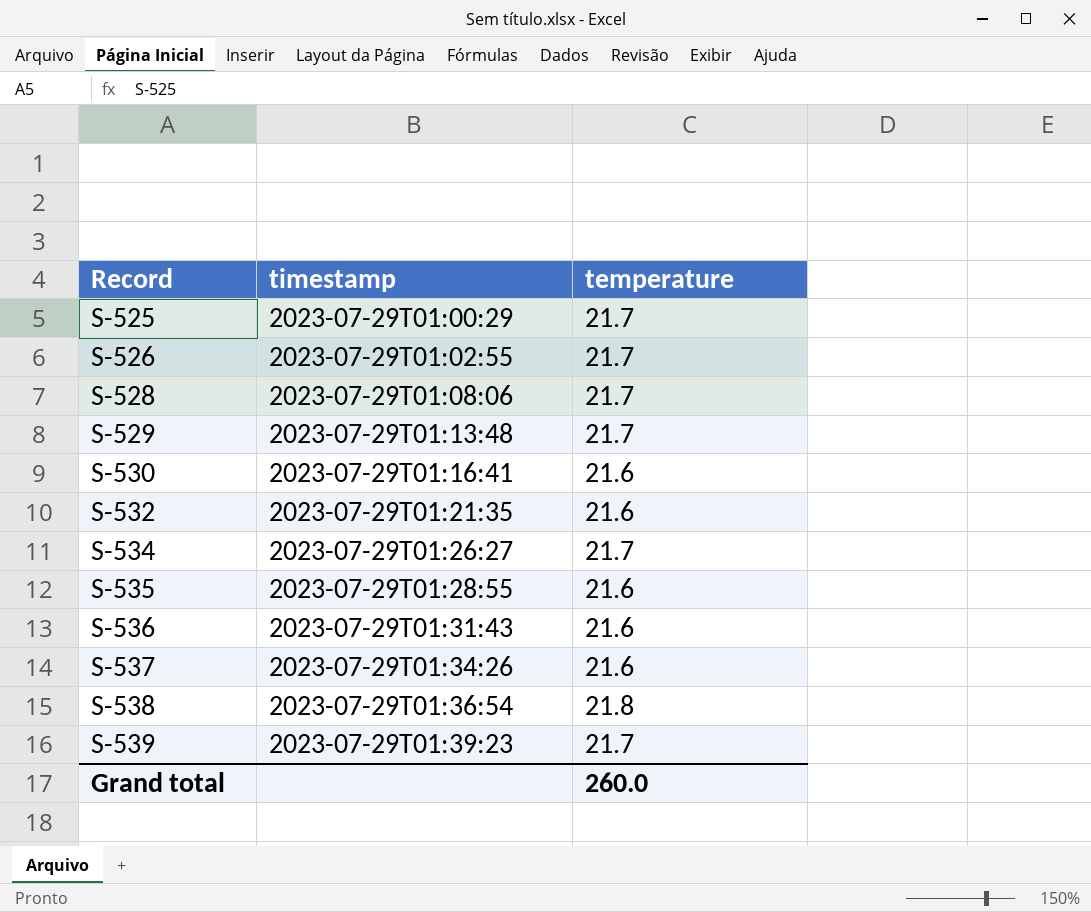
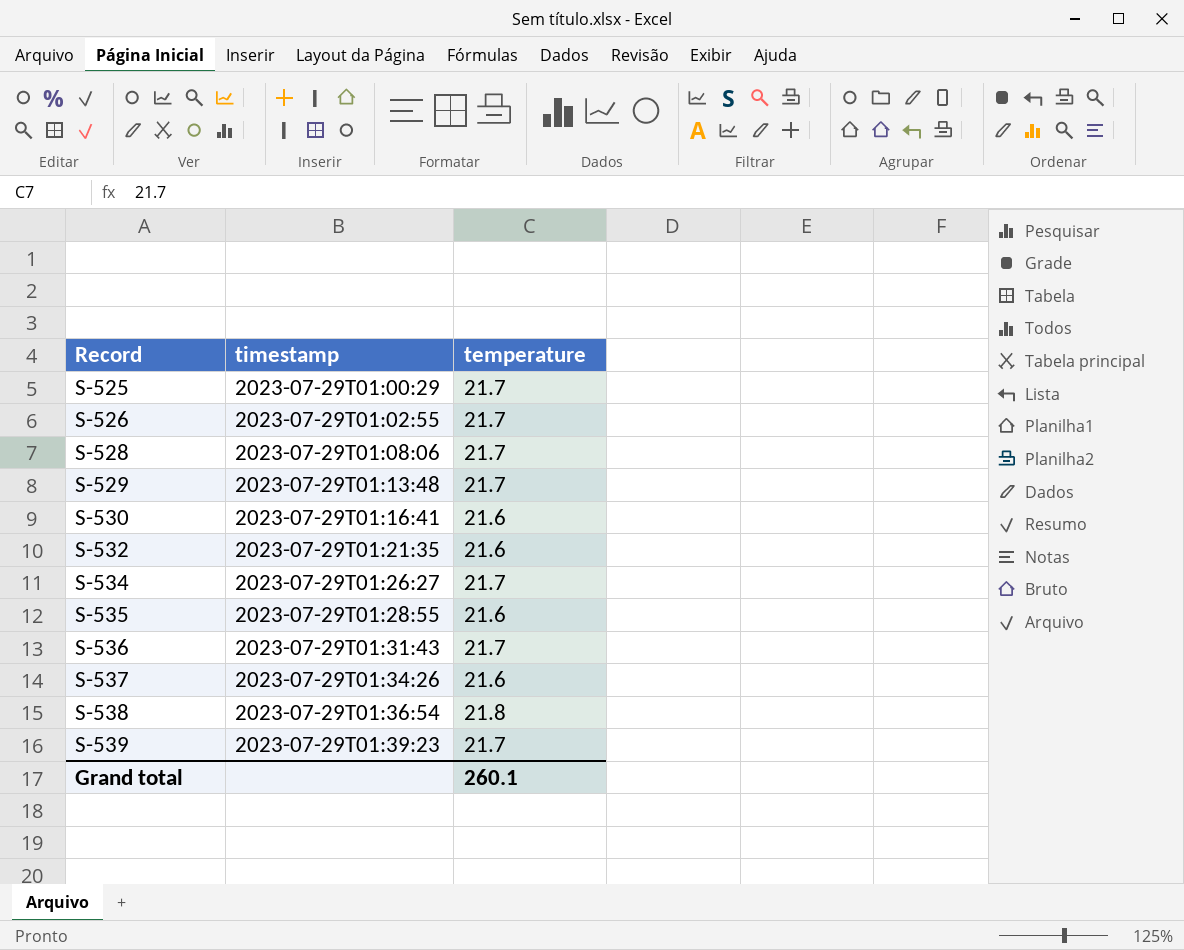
S-536 | temperature: 21.6 -> 21.7
Grand total | temperature: 260.0 -> 260.1

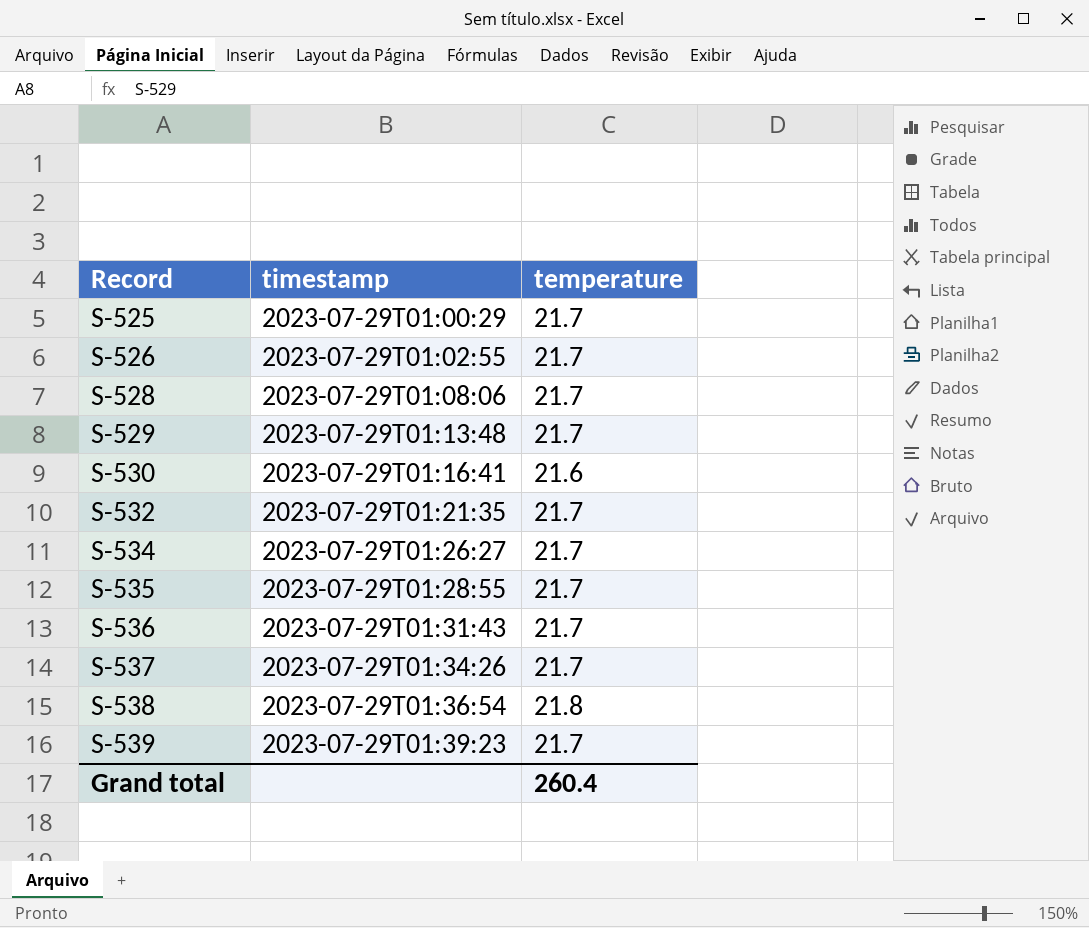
S-532 | temperature: 21.6 -> 21.7
S-535 | temperature: 21.6 -> 21.7
S-537 | temperature: 21.6 -> 21.7
Grand total | temperature: 260.1 -> 260.4

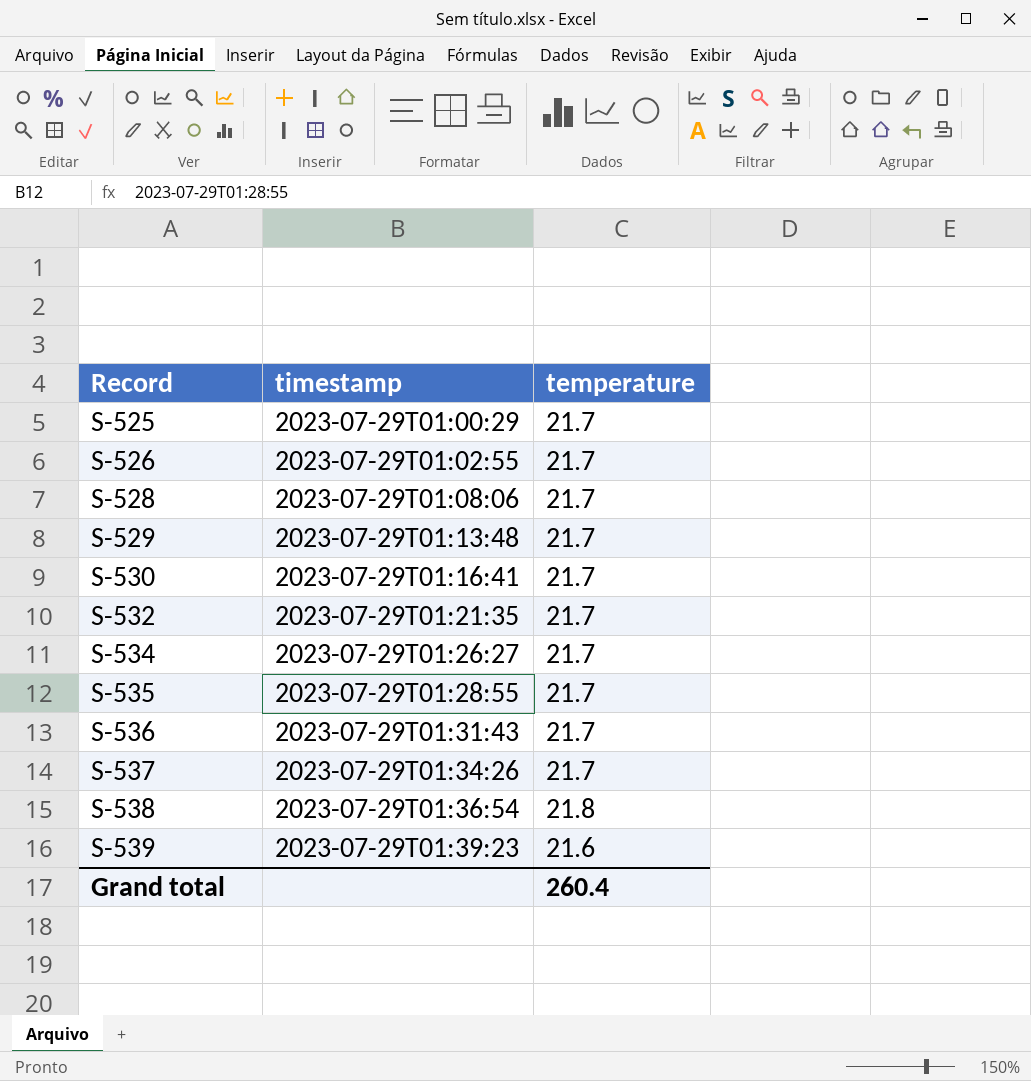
S-530 | temperature: 21.6 -> 21.7
S-539 | temperature: 21.7 -> 21.6

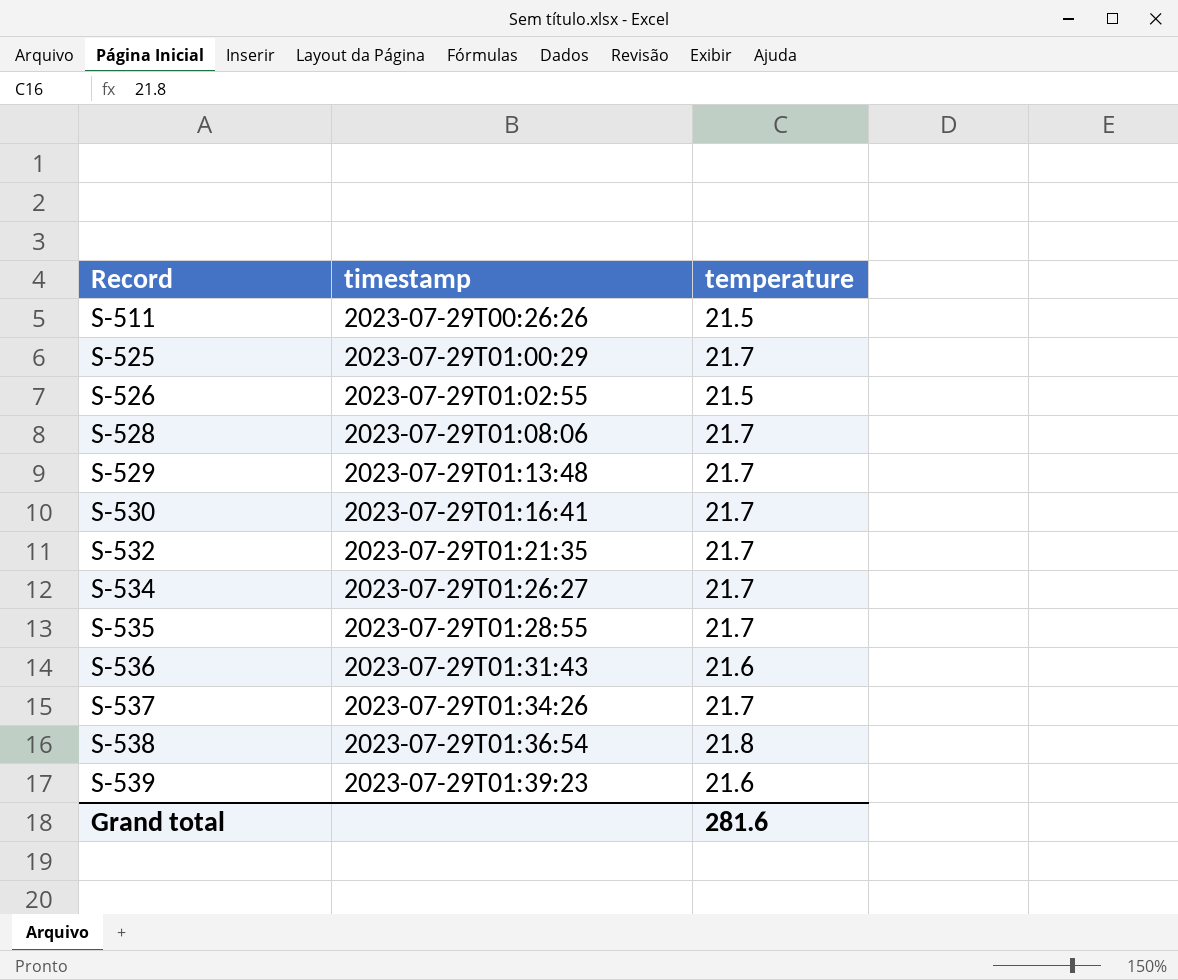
row S-511: none -> 2023-07-29T00:26:26 | 21.5
S-526 | temperature: 21.7 -> 21.5
S-536 | temperature: 21.7 -> 21.6
Grand total | temperature: 260.4 -> 281.6

